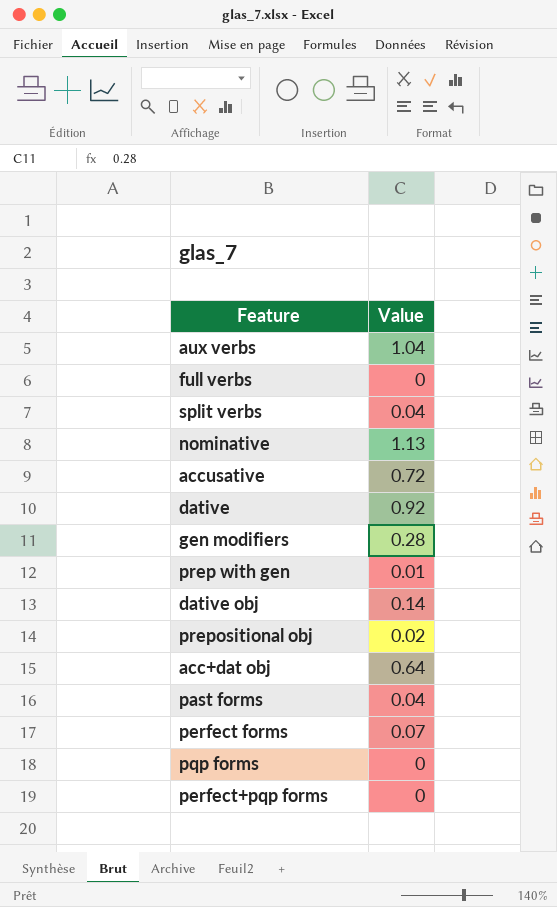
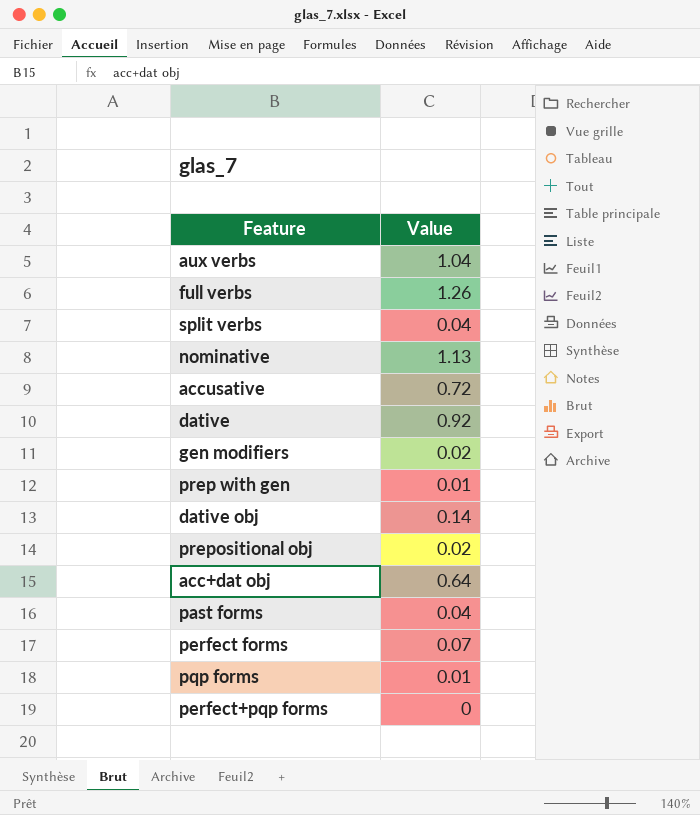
full verbs | Value: 0 -> 1.26
gen modifiers | Value: 0.28 -> 0.02
pqp forms | Value: 0 -> 0.01

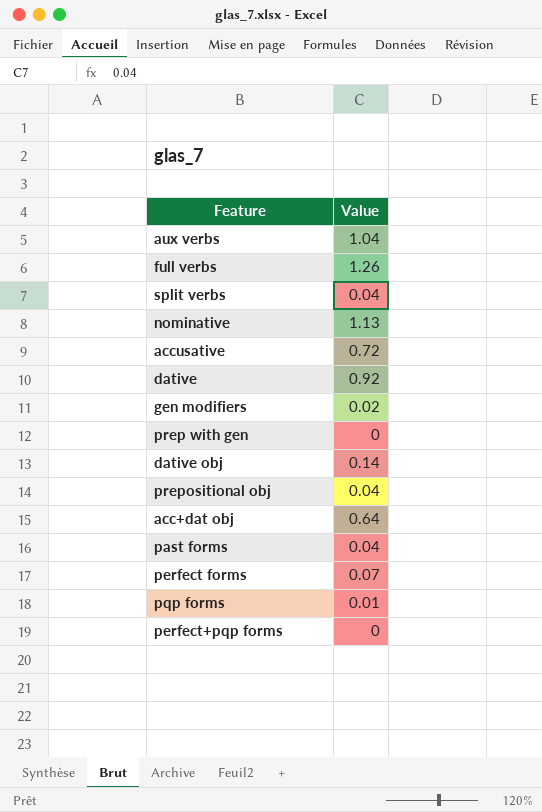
prep with gen | Value: 0.01 -> 0
prepositional obj | Value: 0.02 -> 0.04

